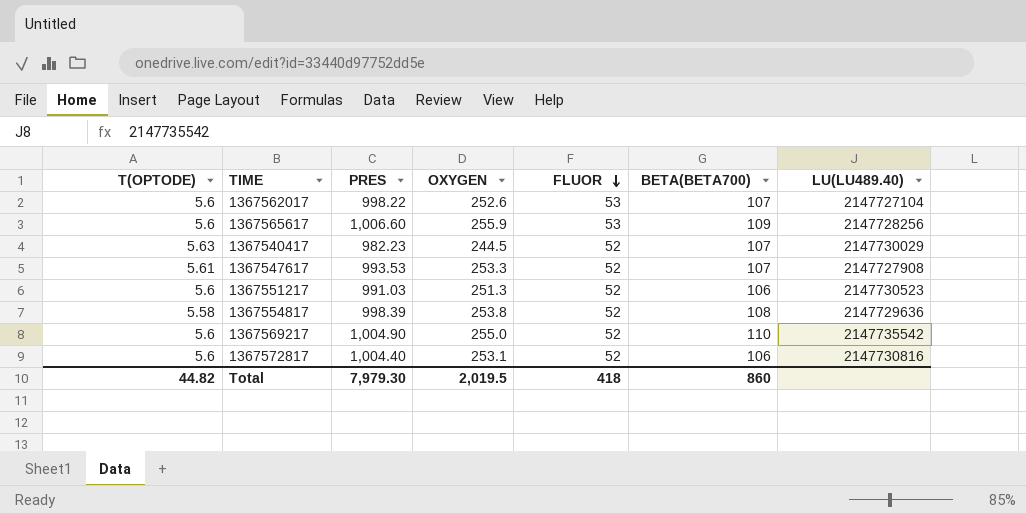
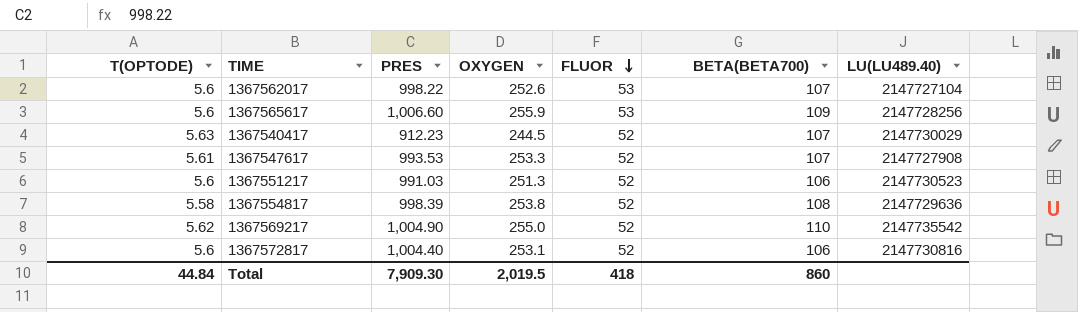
1367540417 | PRES: 982.23 -> 912.23
1367569217 | T(OPTODE): 5.6 -> 5.62
Total | T(OPTODE): 44.82 -> 44.84
Total | PRES: 7,979.30 -> 7,909.30

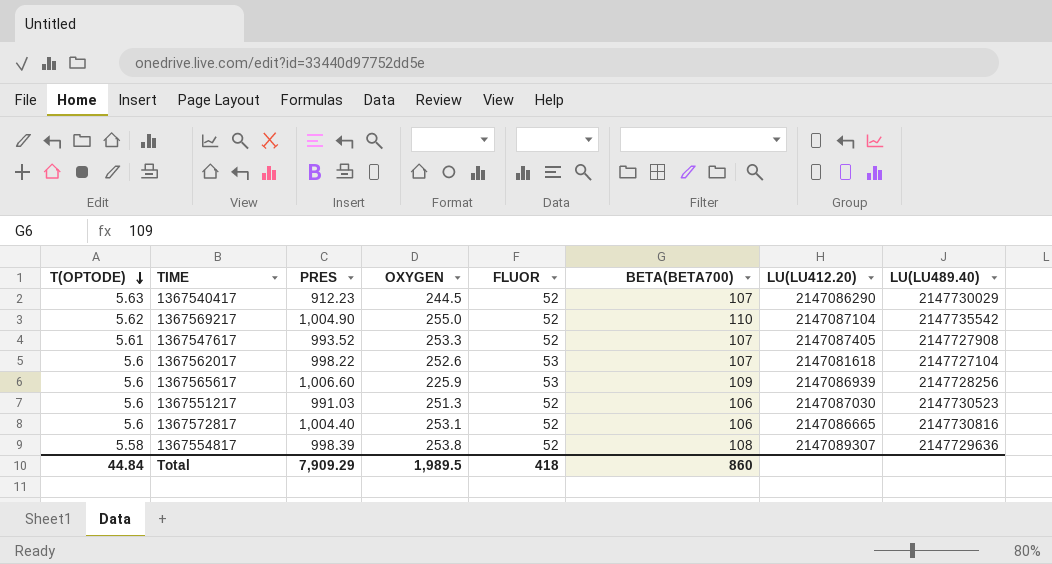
row order: FLUOR descending -> T(OPTODE) descending
column LU(LU412.20) | position: none -> 7
1367547617 | PRES: 993.53 -> 993.52
1367565617 | OXYGEN: 255.9 -> 225.9
Total | PRES: 7,909.30 -> 7,909.29
Total | OXYGEN: 2,019.5 -> 1,989.5

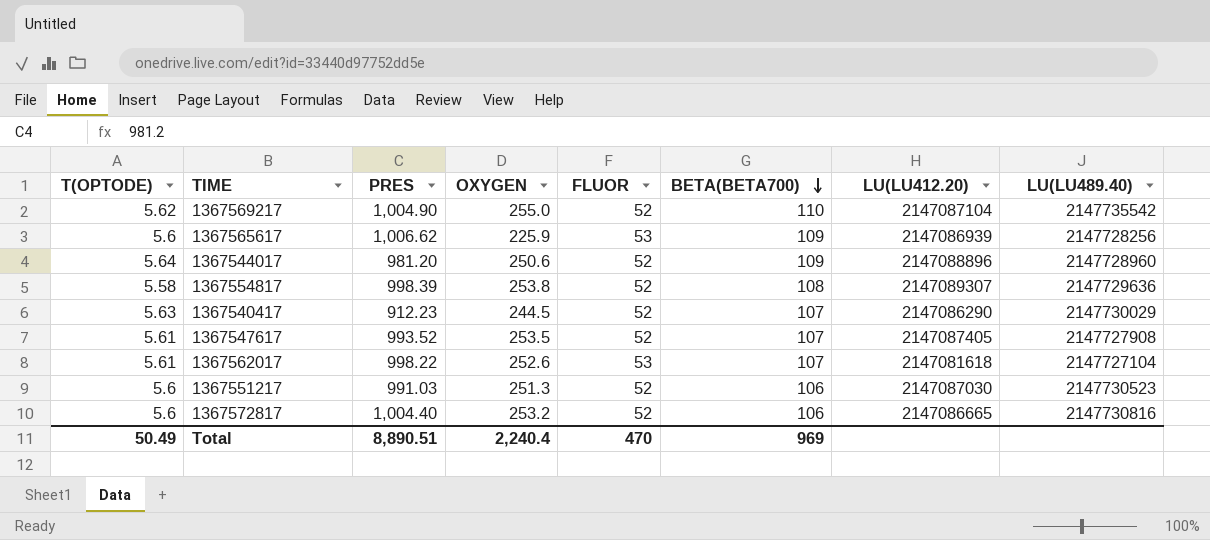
row order: T(OPTODE) descending -> BETA(BETA700) descending
1367565617 | PRES: 1,006.60 -> 1,006.62
row 1367544017: none -> 5.64 | 981.20 | 250.6 | 52 | 109 | 2147088896 | 2147728960
1367547617 | OXYGEN: 253.3 -> 253.5
1367562017 | T(OPTODE): 5.6 -> 5.61
1367572817 | OXYGEN: 253.1 -> 253.2
Total | T(OPTODE): 44.84 -> 50.49
Total | PRES: 7,909.29 -> 8,890.51
Total | OXYGEN: 1,989.5 -> 2,240.4
Total | FLUOR: 418 -> 470
Total | BETA(BETA700): 860 -> 969

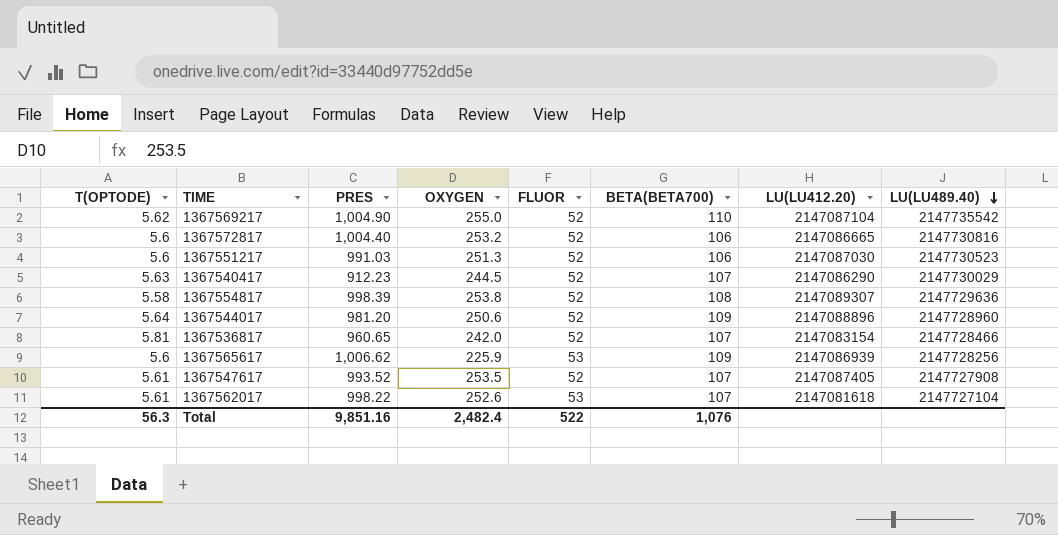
row order: BETA(BETA700) descending -> LU(LU489.40) descending
row 1367536817: none -> 5.81 | 960.65 | 242.0 | 52 | 107 | 2147083154 | 2147728466
Total | T(OPTODE): 50.49 -> 56.3
Total | PRES: 8,890.51 -> 9,851.16
Total | OXYGEN: 2,240.4 -> 2,482.4
Total | FLUOR: 470 -> 522
Total | BETA(BETA700): 969 -> 1,076

